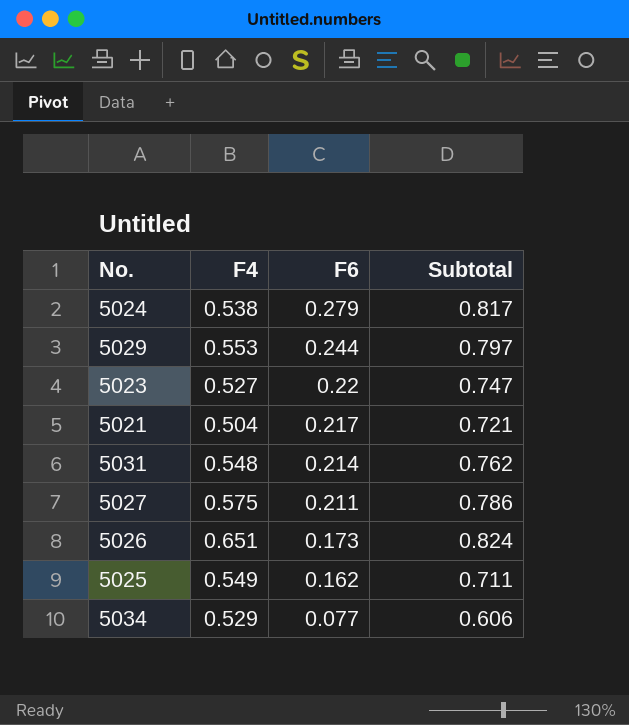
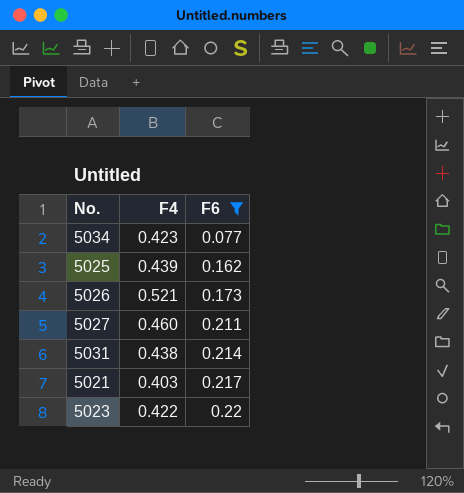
filter: none -> F6 <= 0.22
row order: F6 descending -> F6 ascending
column Subtotal | formula: [F4] + [F6] -> none
5034 | F4: 0.529 -> 0.423
5025 | F4: 0.549 -> 0.439
5026 | F4: 0.651 -> 0.521
5027 | F4: 0.575 -> 0.460
5031 | F4: 0.548 -> 0.438
5021 | F4: 0.504 -> 0.403
5023 | F4: 0.527 -> 0.422

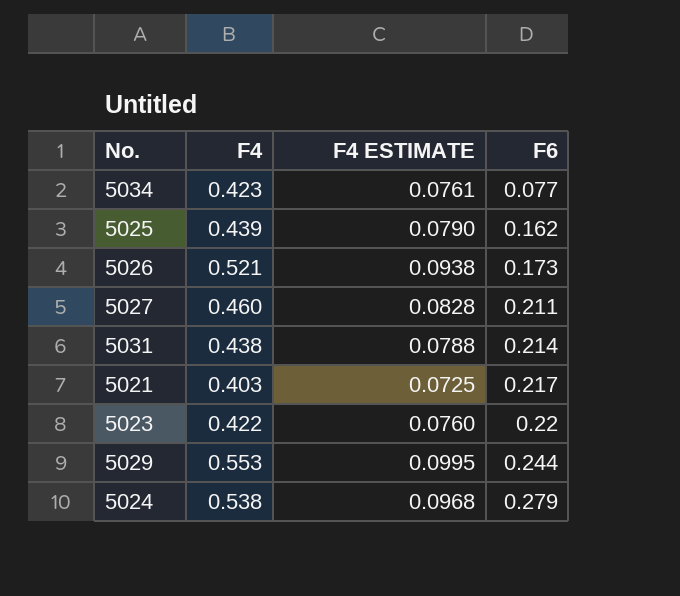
filter: F6 <= 0.22 -> none
column F4 ESTIMATE | formula: none -> [F4] * 0.18

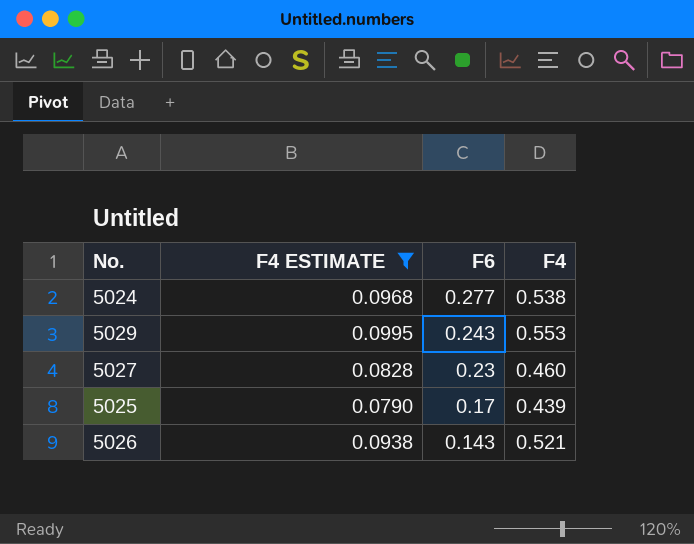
filter: none -> F4 ESTIMATE >= 0.0790
row order: F6 ascending -> F6 descending
column F4 | position: 2 -> 4
5024 | F6: 0.279 -> 0.277
5029 | F6: 0.244 -> 0.243
5027 | F6: 0.211 -> 0.23
5025 | F6: 0.162 -> 0.17
5026 | F6: 0.173 -> 0.143

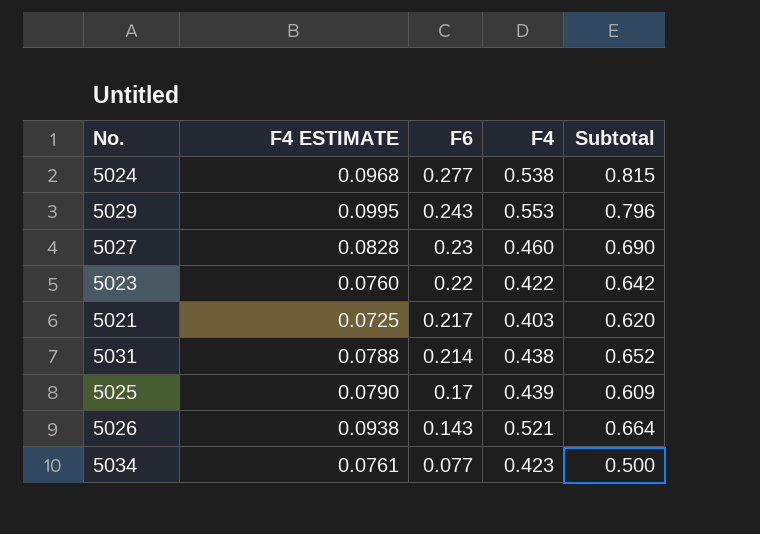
filter: F4 ESTIMATE >= 0.0790 -> none
column Subtotal | formula: none -> [F6] + [F4]

